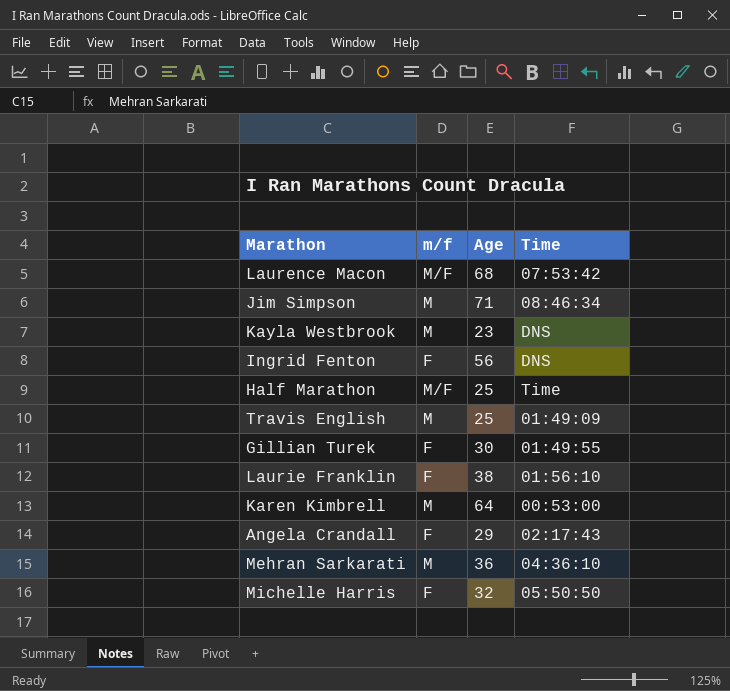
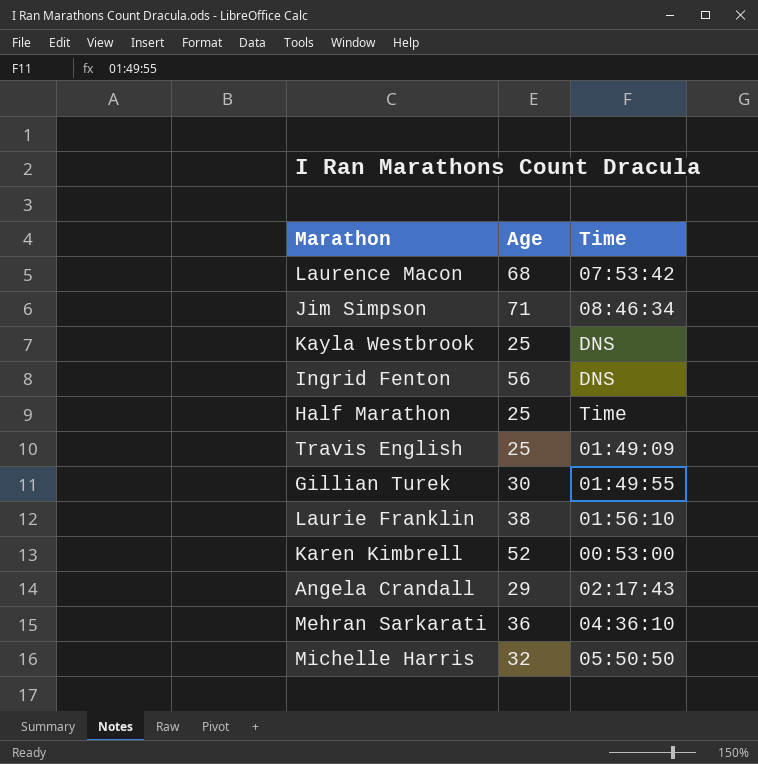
column m/f | position: 2 -> none
Kayla Westbrook | Age: 23 -> 25
Karen Kimbrell | Age: 64 -> 52

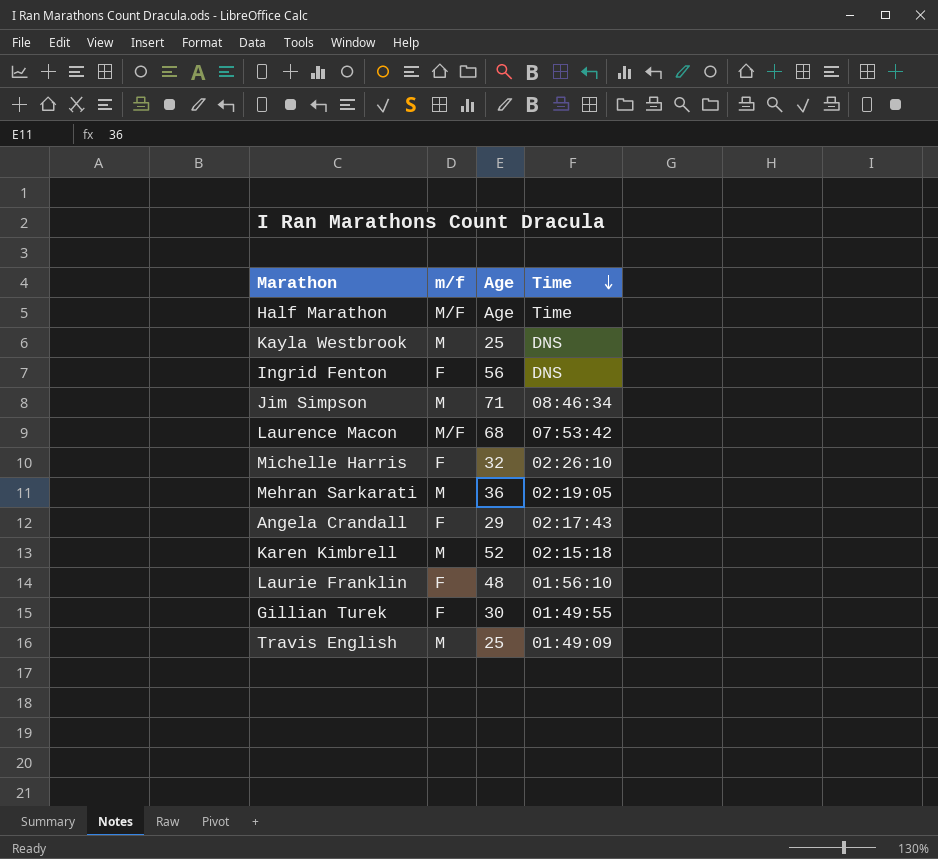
row order: none -> Time descending
column m/f | position: none -> 2
Half Marathon | Age: 25 -> Age
Michelle Harris | Time: 05:50:50 -> 02:26:10
Mehran Sarkarati | Time: 04:36:10 -> 02:19:05
Karen Kimbrell | Time: 00:53:00 -> 02:15:18
Laurie Franklin | Age: 38 -> 48

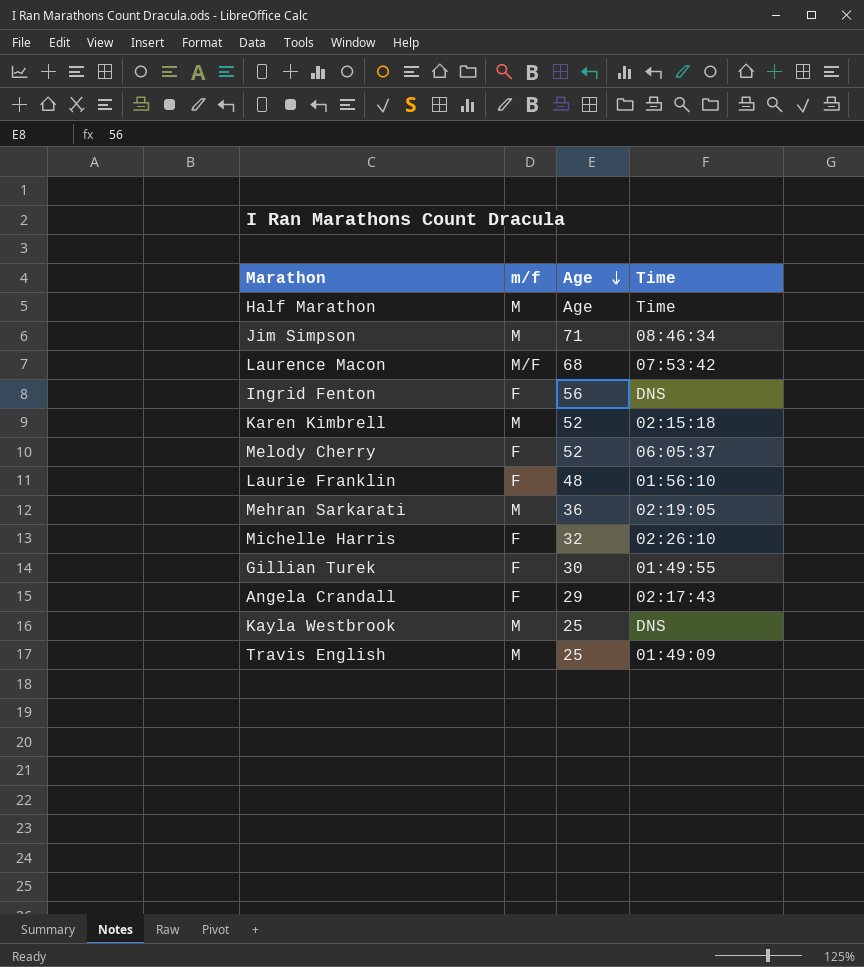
row order: Time descending -> Age descending
Half Marathon | m/f: M/F -> M
row Melody Cherry: none -> F | 52 | 06:05:37

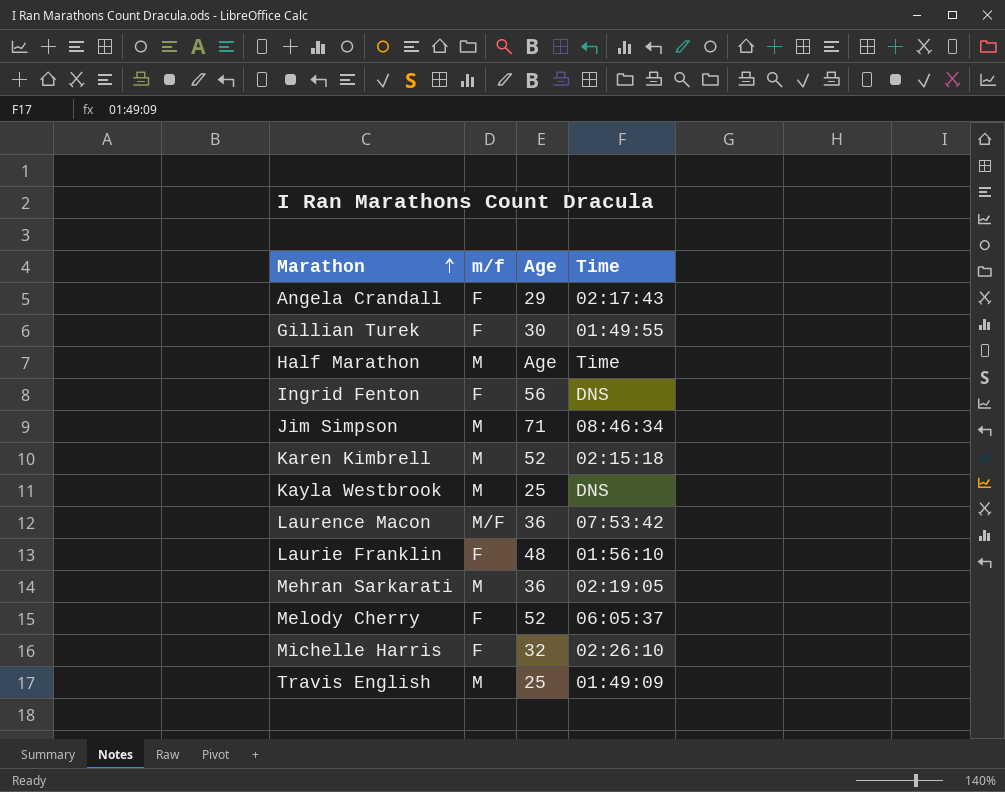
row order: Age descending -> Marathon ascending
Laurence Macon | Age: 68 -> 36

